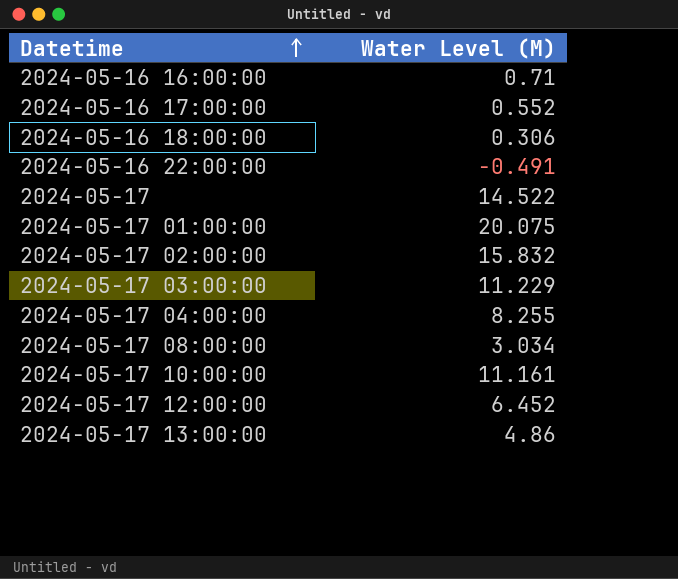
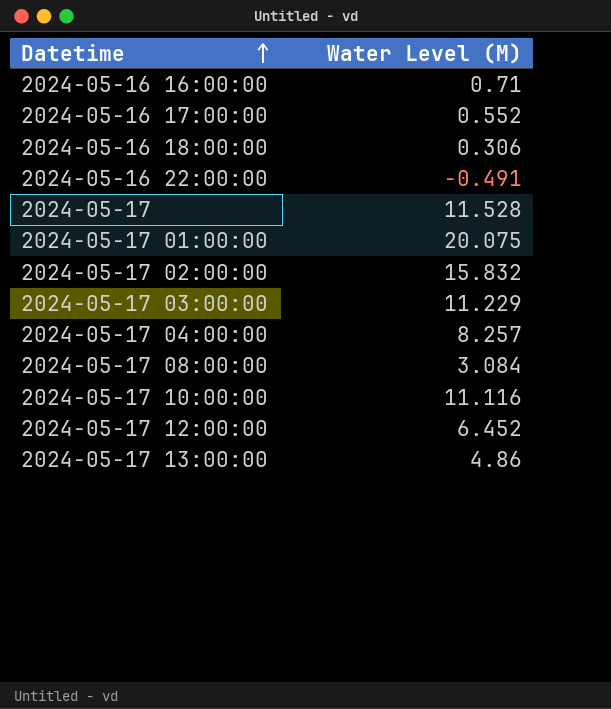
2024-05-17 | Water Level (M): 14.522 -> 11.528
2024-05-17 04:00:00 | Water Level (M): 8.255 -> 8.257
2024-05-17 08:00:00 | Water Level (M): 3.034 -> 3.084
2024-05-17 10:00:00 | Water Level (M): 11.161 -> 11.116

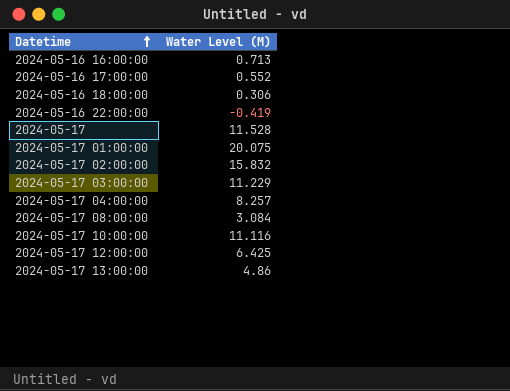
2024-05-16 16:00:00 | Water Level (M): 0.71 -> 0.713
2024-05-16 22:00:00 | Water Level (M): -0.491 -> -0.419
2024-05-17 12:00:00 | Water Level (M): 6.452 -> 6.425

